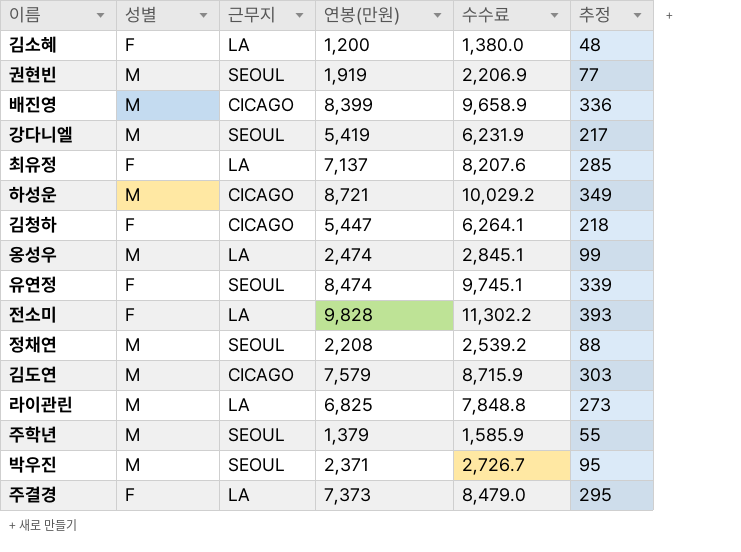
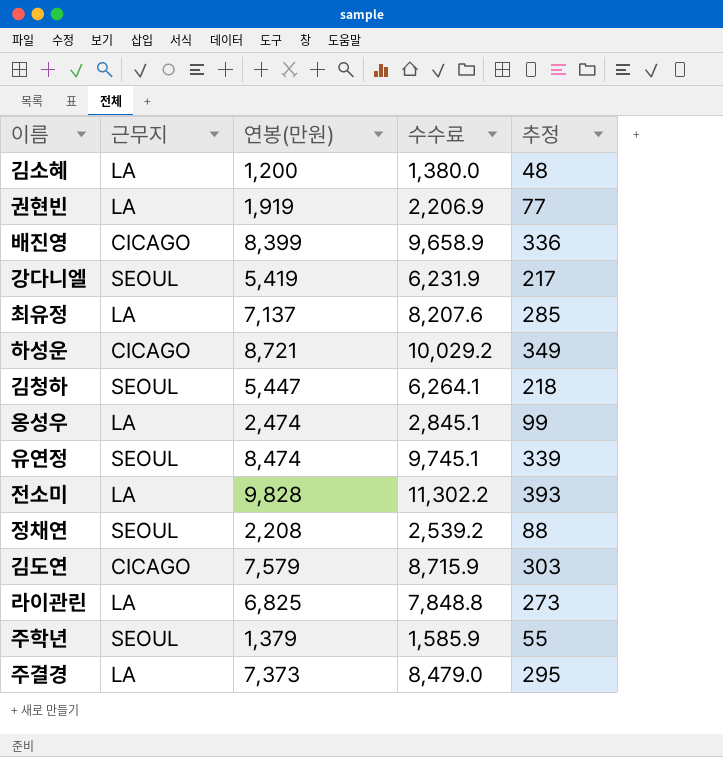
column 성별 | position: 2 -> none
row 박우진: M | SEOUL | 2,371 | 2,726.7 | 95 -> none
권현빈 | 근무지: SEOUL -> LA
김청하 | 근무지: CICAGO -> SEOUL

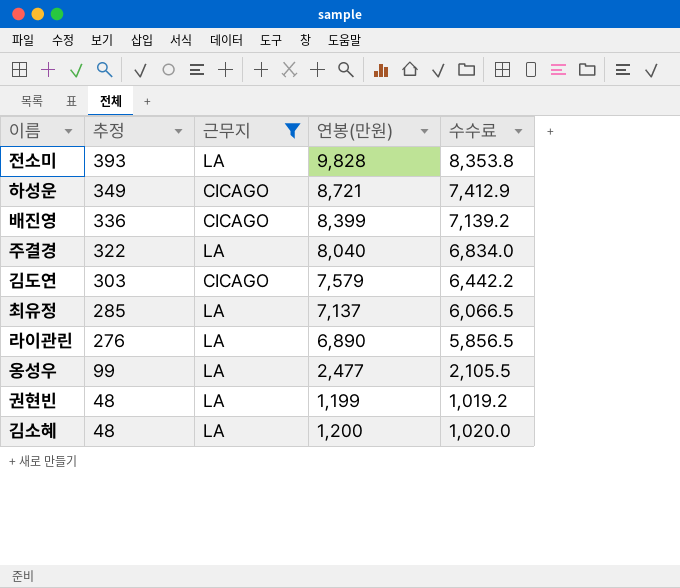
filter: none -> 근무지 != SEOUL
row order: none -> 추정 descending
column 추정 | position: 5 -> 2
column 수수료 | formula: [연봉(만원)] * 1.15 -> [연봉(만원)] * 0.85
주결경 | 추정: 295 -> 322
주결경 | 연봉(만원): 7,373 -> 8,040
라이관린 | 추정: 273 -> 276
라이관린 | 연봉(만원): 6,825 -> 6,890
옹성우 | 연봉(만원): 2,474 -> 2,477
권현빈 | 추정: 77 -> 48
권현빈 | 연봉(만원): 1,919 -> 1,199

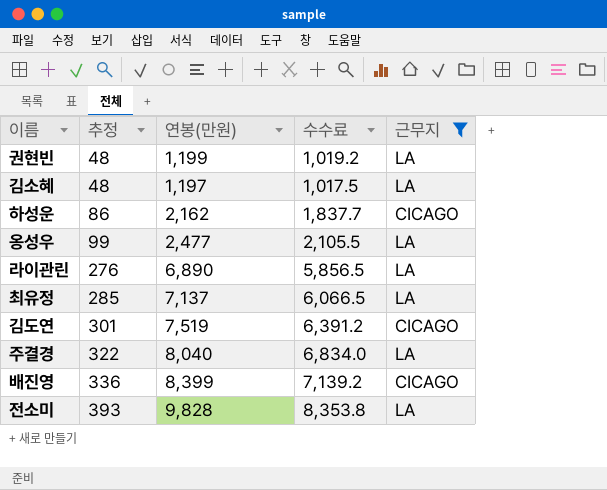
row order: 추정 descending -> 추정 ascending
column 근무지 | position: 3 -> 5
김소혜 | 연봉(만원): 1,200 -> 1,197
김소혜 | 수수료: 1,020.0 -> 1,017.5
하성운 | 추정: 349 -> 86
하성운 | 연봉(만원): 8,721 -> 2,162
하성운 | 수수료: 7,412.9 -> 1,837.7
김도연 | 추정: 303 -> 301
김도연 | 연봉(만원): 7,579 -> 7,519
김도연 | 수수료: 6,442.2 -> 6,391.2

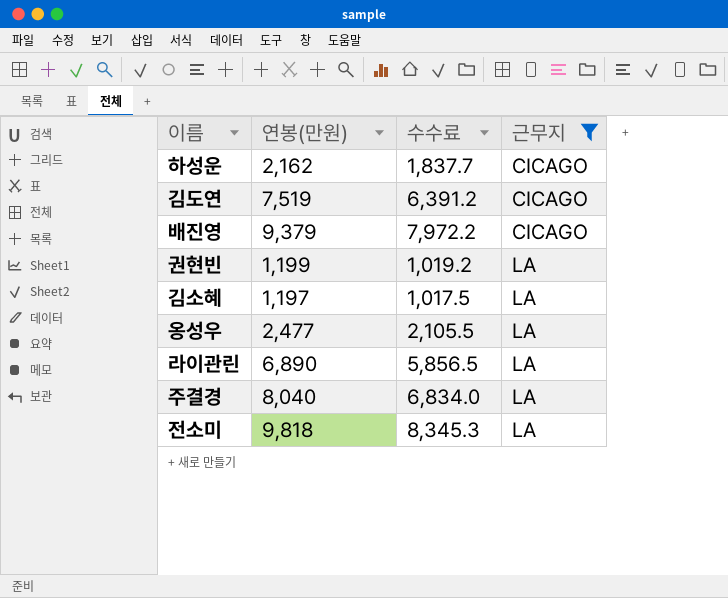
row order: 추정 ascending -> 근무지 ascending
column 추정 | formula: [연봉(만원)] * 0.04 -> none
row 최유정: 285 | 7,137 | 6,066.5 | LA -> none
배진영 | 연봉(만원): 8,399 -> 9,379
배진영 | 수수료: 7,139.2 -> 7,972.2
전소미 | 연봉(만원): 9,828 -> 9,818
전소미 | 수수료: 8,353.8 -> 8,345.3

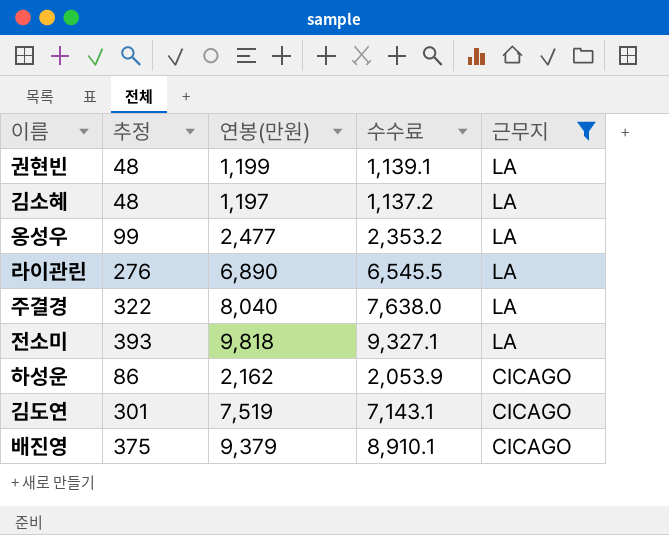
row order: 근무지 ascending -> 근무지 descending
column 추정 | formula: none -> [연봉(만원)] * 0.04
column 수수료 | formula: [연봉(만원)] * 0.85 -> [연봉(만원)] * 0.95

